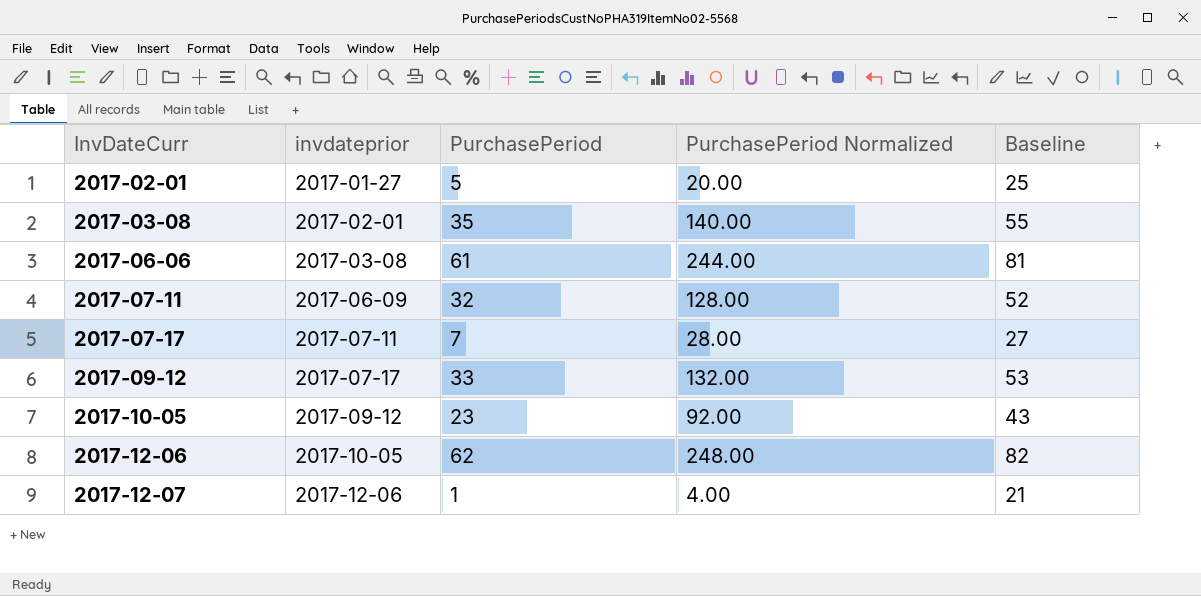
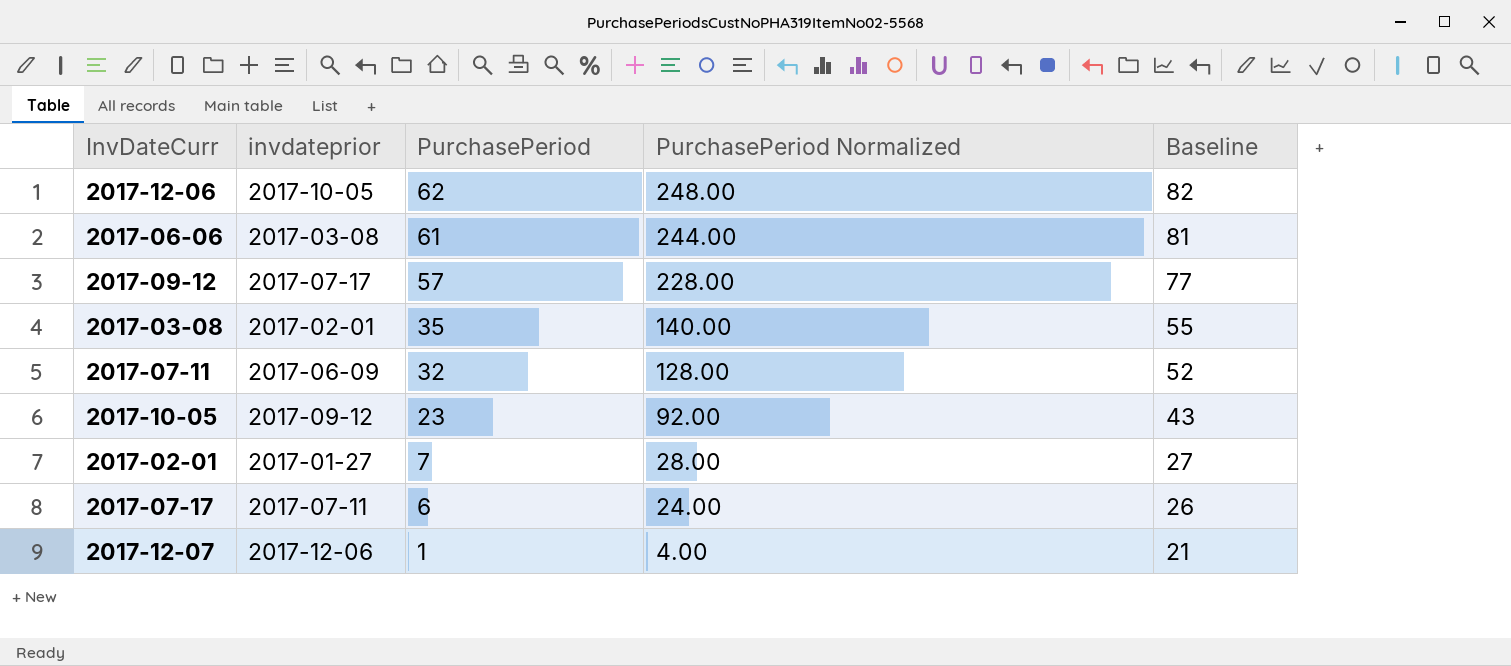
row order: InvDateCurr ascending -> PurchasePeriod descending
2017-09-12 | PurchasePeriod: 33 -> 57
2017-09-12 | PurchasePeriod Normalized: 132.00 -> 228.00
2017-09-12 | Baseline: 53 -> 77
2017-02-01 | PurchasePeriod: 5 -> 7
2017-02-01 | PurchasePeriod Normalized: 20.00 -> 28.00
2017-02-01 | Baseline: 25 -> 27
2017-07-17 | PurchasePeriod: 7 -> 6
2017-07-17 | PurchasePeriod Normalized: 28.00 -> 24.00
2017-07-17 | Baseline: 27 -> 26

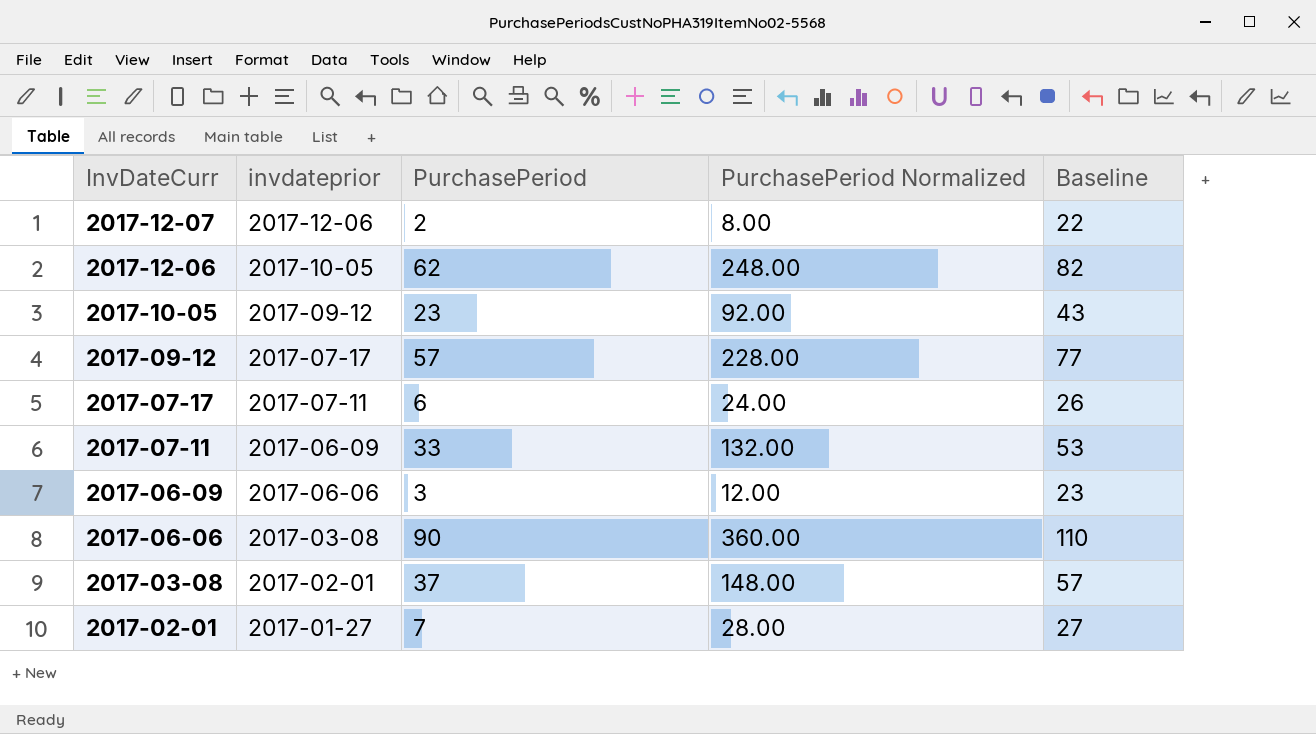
row order: PurchasePeriod descending -> InvDateCurr descending
2017-12-07 | PurchasePeriod: 1 -> 2
2017-12-07 | PurchasePeriod Normalized: 4.00 -> 8.00
2017-12-07 | Baseline: 21 -> 22
2017-07-11 | PurchasePeriod: 32 -> 33
2017-07-11 | PurchasePeriod Normalized: 128.00 -> 132.00
2017-07-11 | Baseline: 52 -> 53
row 2017-06-09: none -> 2017-06-06 | 3 | 12.00 | 23
2017-06-06 | PurchasePeriod: 61 -> 90
2017-06-06 | PurchasePeriod Normalized: 244.00 -> 360.00
2017-06-06 | Baseline: 81 -> 110
2017-03-08 | PurchasePeriod: 35 -> 37
2017-03-08 | PurchasePeriod Normalized: 140.00 -> 148.00
2017-03-08 | Baseline: 55 -> 57

